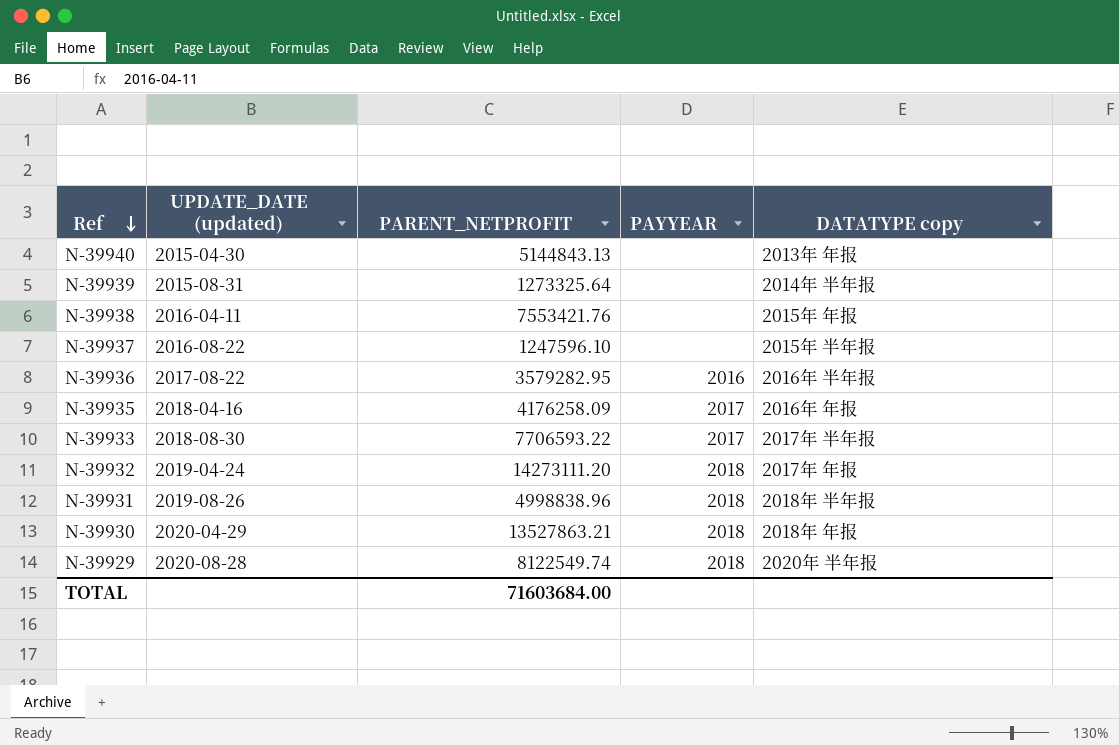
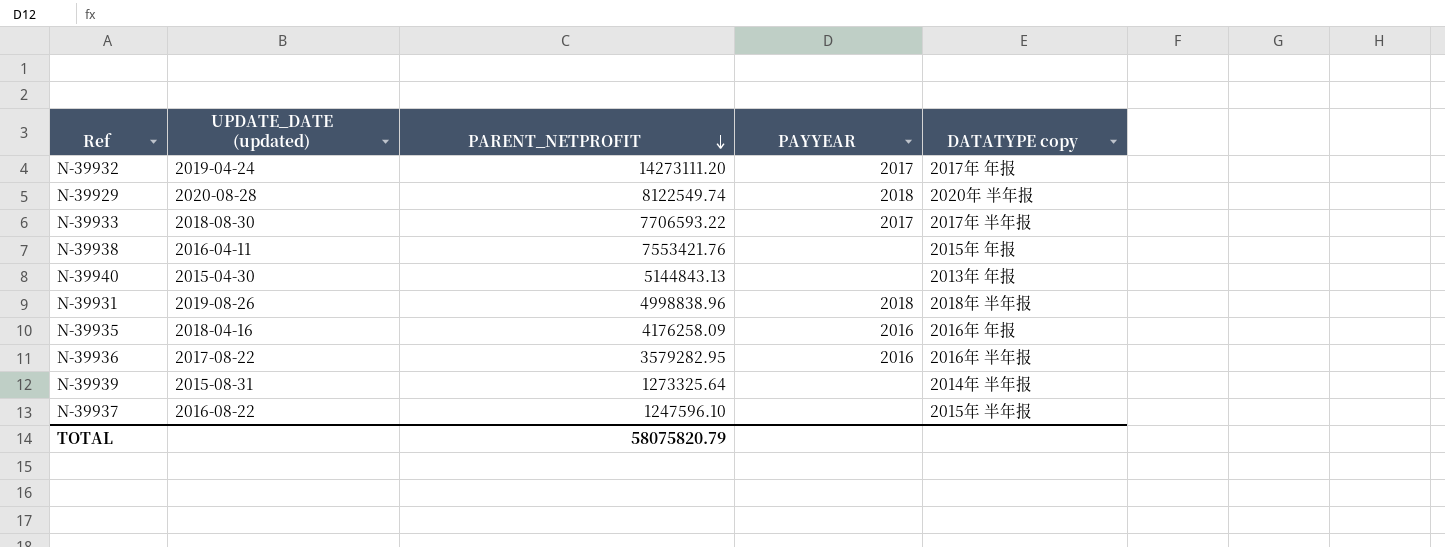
row order: Ref descending -> PARENT_NETPROFIT descending
row N-39930: 2020-04-29 | 13527863.21 | 2018 | 2018年 年报 -> none
N-39932 | PAYYEAR: 2018 -> 2017
N-39935 | PAYYEAR: 2017 -> 2016
TOTAL | PARENT_NETPROFIT: 71603684.00 -> 58075820.79

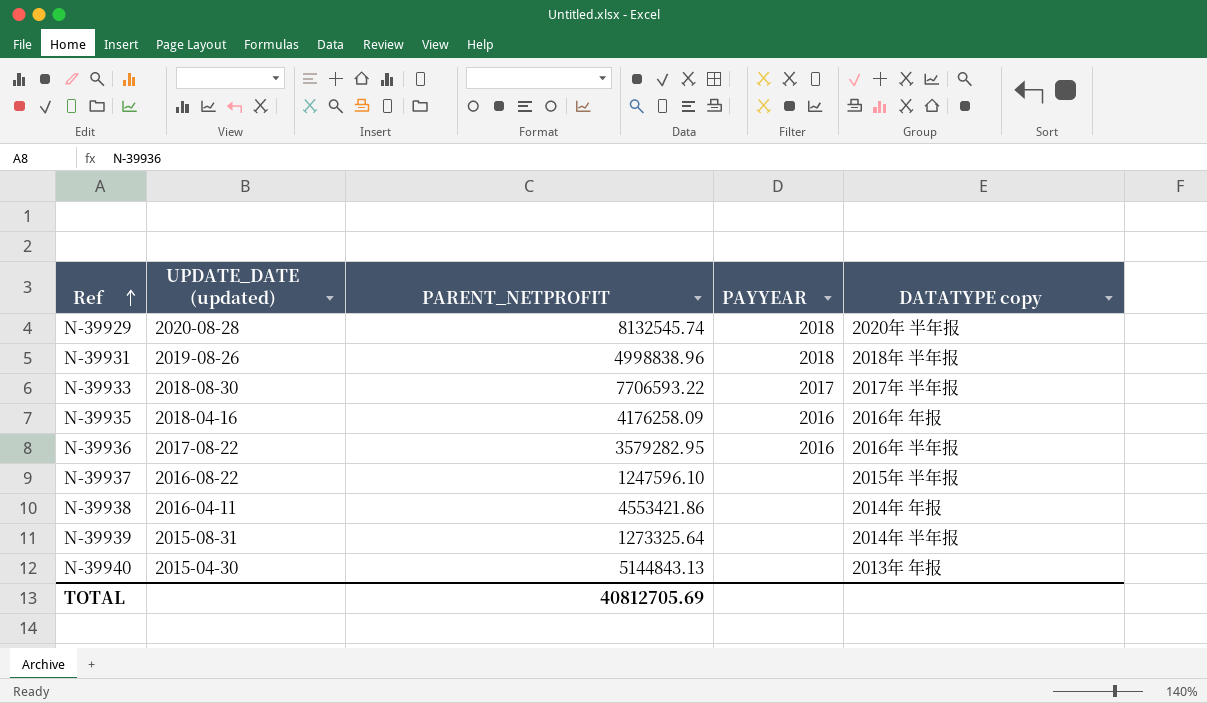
row order: PARENT_NETPROFIT descending -> Ref ascending
row N-39932: 2019-04-24 | 14273111.20 | 2017 | 2017年 年报 -> none
N-39929 | PARENT_NETPROFIT: 8122549.74 -> 8132545.74
N-39938 | PARENT_NETPROFIT: 7553421.76 -> 4553421.86
N-39938 | DATATYPE copy: 2015年 年报 -> 2014年 年报
TOTAL | PARENT_NETPROFIT: 58075820.79 -> 40812705.69

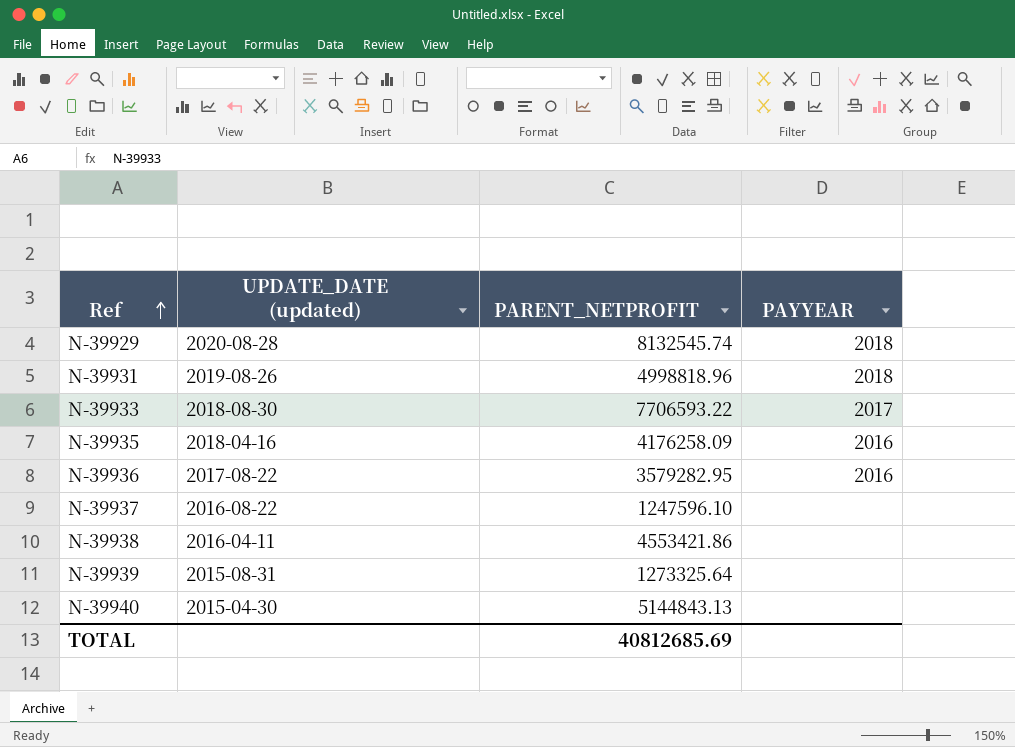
column DATATYPE copy | position: 5 -> none
N-39931 | PARENT_NETPROFIT: 4998838.96 -> 4998818.96
TOTAL | PARENT_NETPROFIT: 40812705.69 -> 40812685.69

